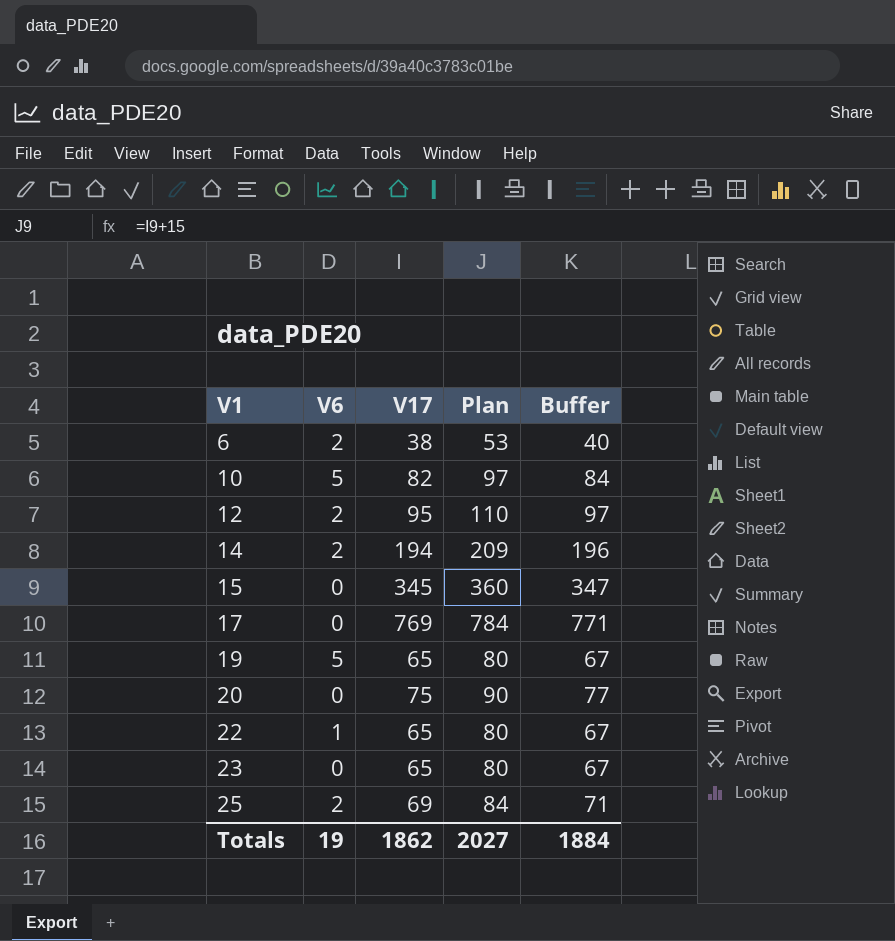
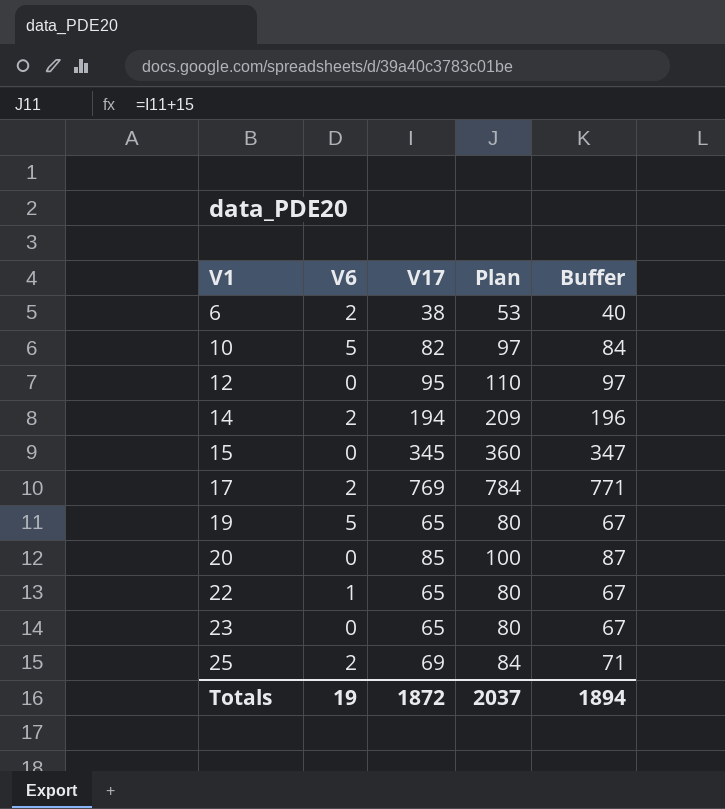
12 | V6: 2 -> 0
17 | V6: 0 -> 2
20 | V17: 75 -> 85
20 | Plan: 90 -> 100
20 | Buffer: 77 -> 87
Totals | V17: 1862 -> 1872
Totals | Plan: 2027 -> 2037
Totals | Buffer: 1884 -> 1894

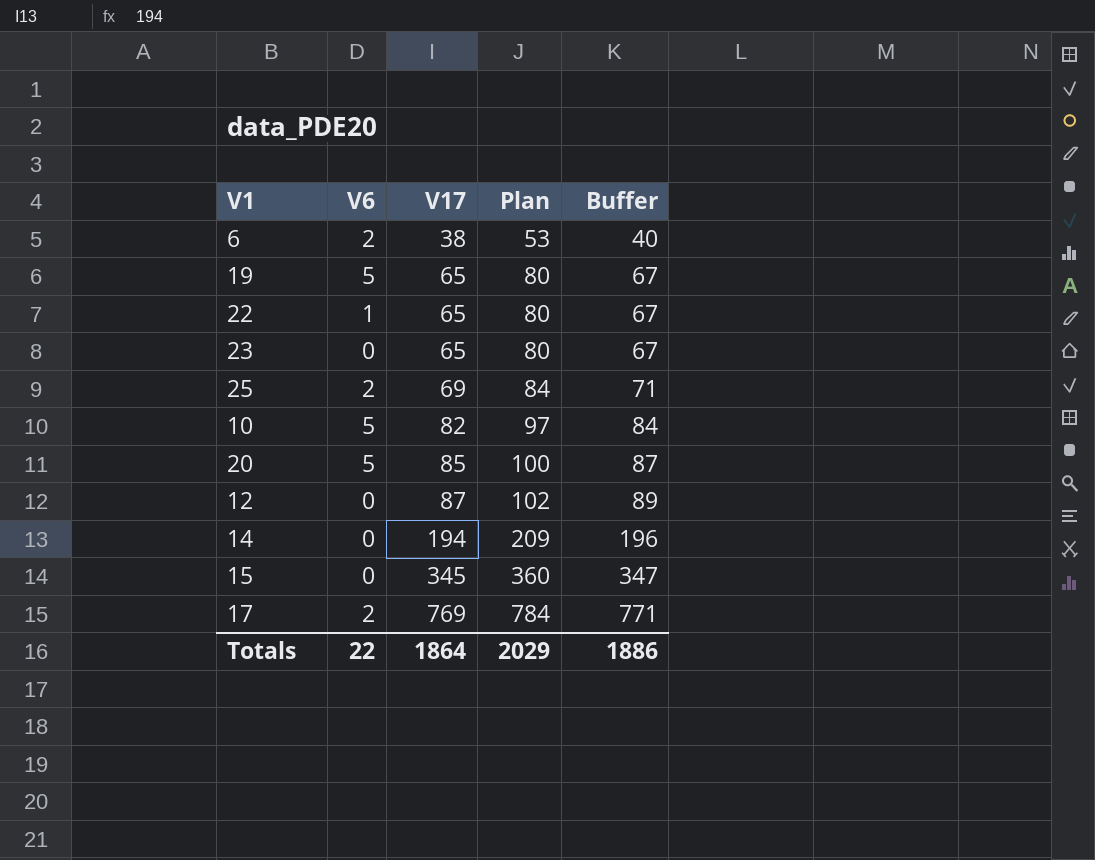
row order: V1 ascending -> V17 ascending
20 | V6: 0 -> 5
12 | V17: 95 -> 87
12 | Plan: 110 -> 102
12 | Buffer: 97 -> 89
14 | V6: 2 -> 0
Totals | V6: 19 -> 22
Totals | V17: 1872 -> 1864
Totals | Plan: 2037 -> 2029
Totals | Buffer: 1894 -> 1886

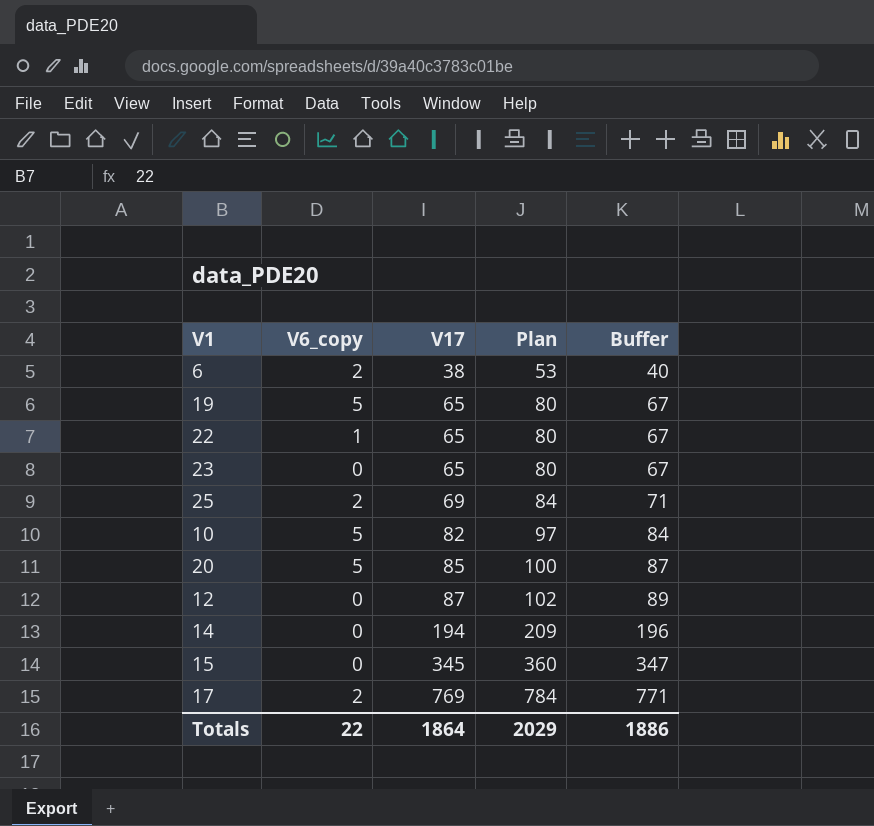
column name: V6 -> V6_copy

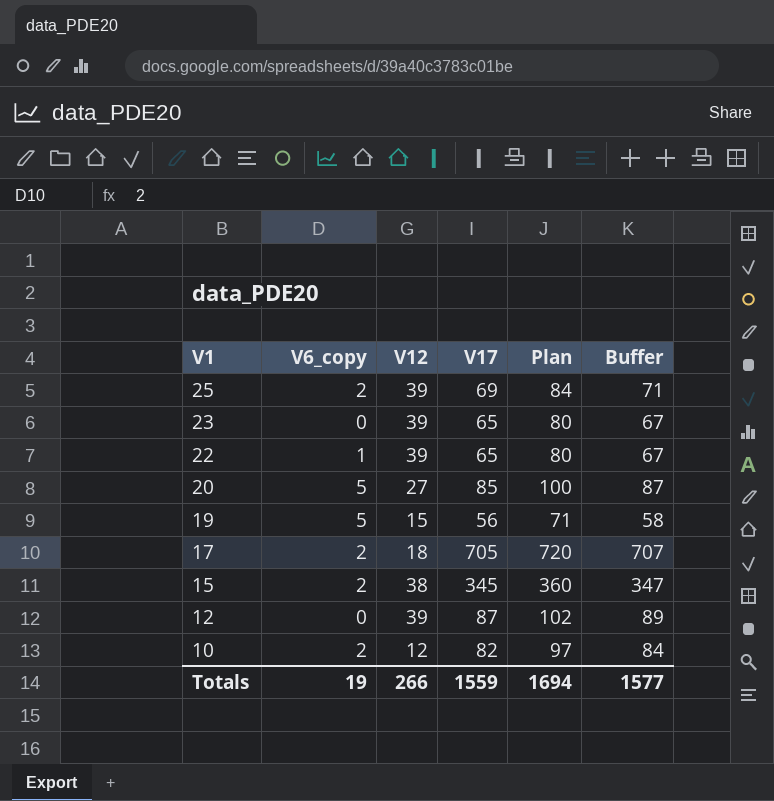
row order: V17 ascending -> V1 descending
column V12 | position: none -> 3
row 6: 2 | 38 | 53 | 40 -> none
row 14: 0 | 194 | 209 | 196 -> none
19 | V17: 65 -> 56
19 | Plan: 80 -> 71
19 | Buffer: 67 -> 58
17 | V17: 769 -> 705
17 | Plan: 784 -> 720
17 | Buffer: 771 -> 707
15 | V6_copy: 0 -> 2
10 | V6_copy: 5 -> 2
Totals | V6_copy: 22 -> 19
Totals | V17: 1864 -> 1559
Totals | Plan: 2029 -> 1694
Totals | Buffer: 1886 -> 1577

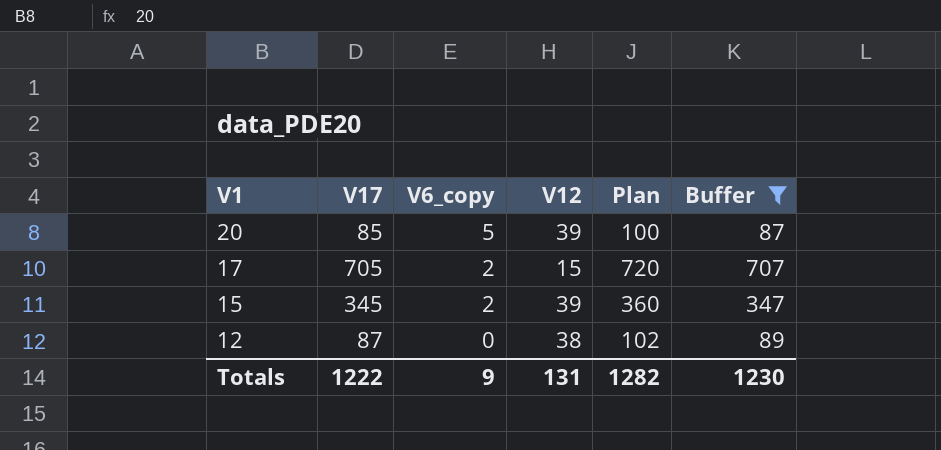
filter: none -> Buffer >= 87
column V17 | position: 4 -> 2
20 | V12: 27 -> 39
17 | V12: 18 -> 15
15 | V12: 38 -> 39
12 | V12: 39 -> 38
Totals | V17: 1559 -> 1222
Totals | V6_copy: 19 -> 9
Totals | V12: 266 -> 131
Totals | Plan: 1694 -> 1282
Totals | Buffer: 1577 -> 1230

